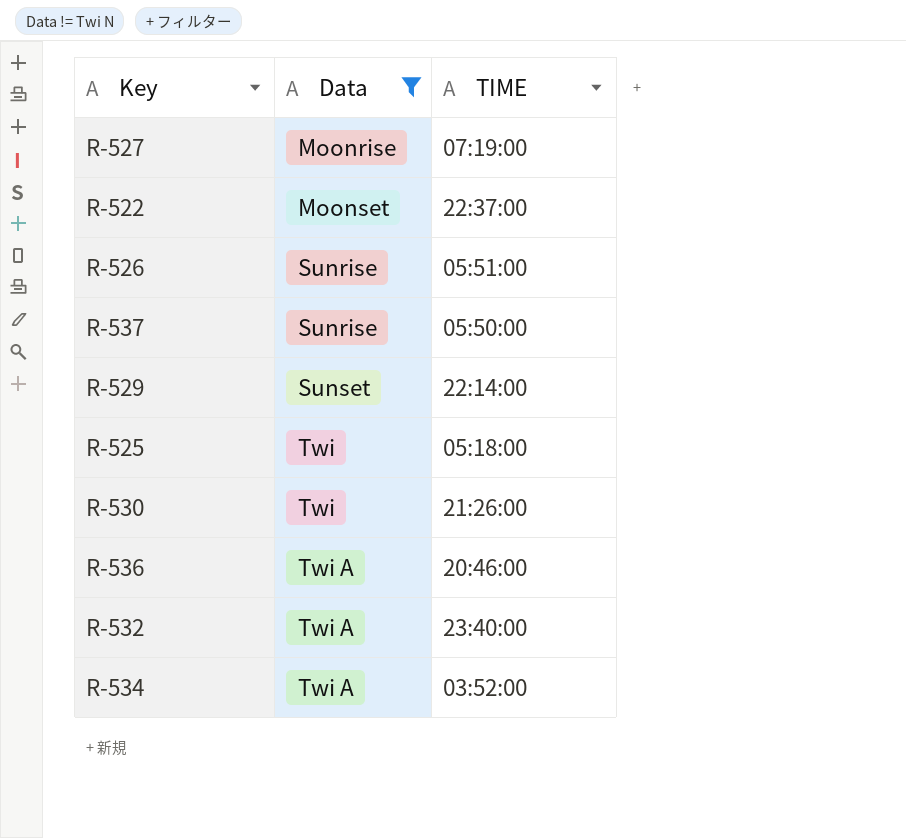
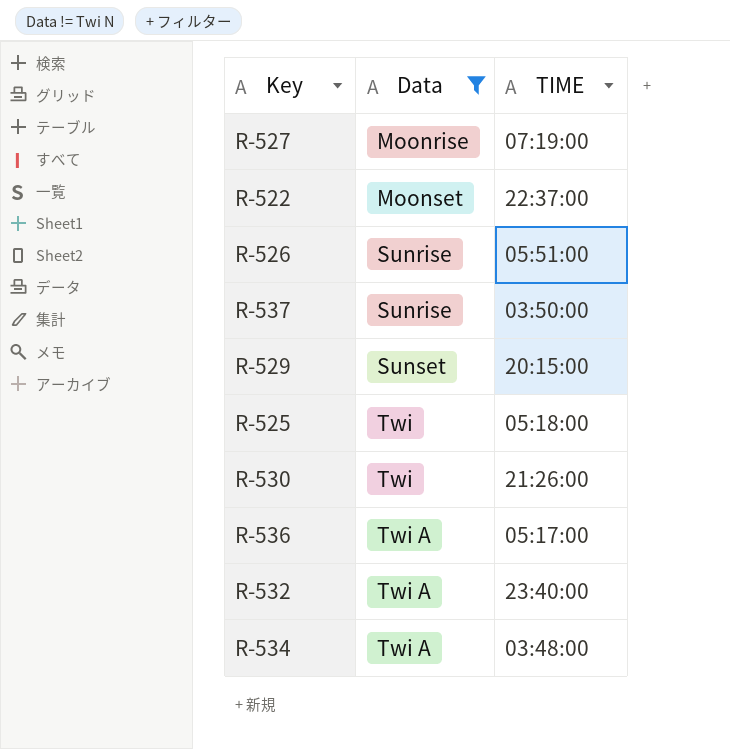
R-537 | TIME: 05:50:00 -> 03:50:00
R-529 | TIME: 22:14:00 -> 20:15:00
R-536 | TIME: 20:46:00 -> 05:17:00
R-534 | TIME: 03:52:00 -> 03:48:00

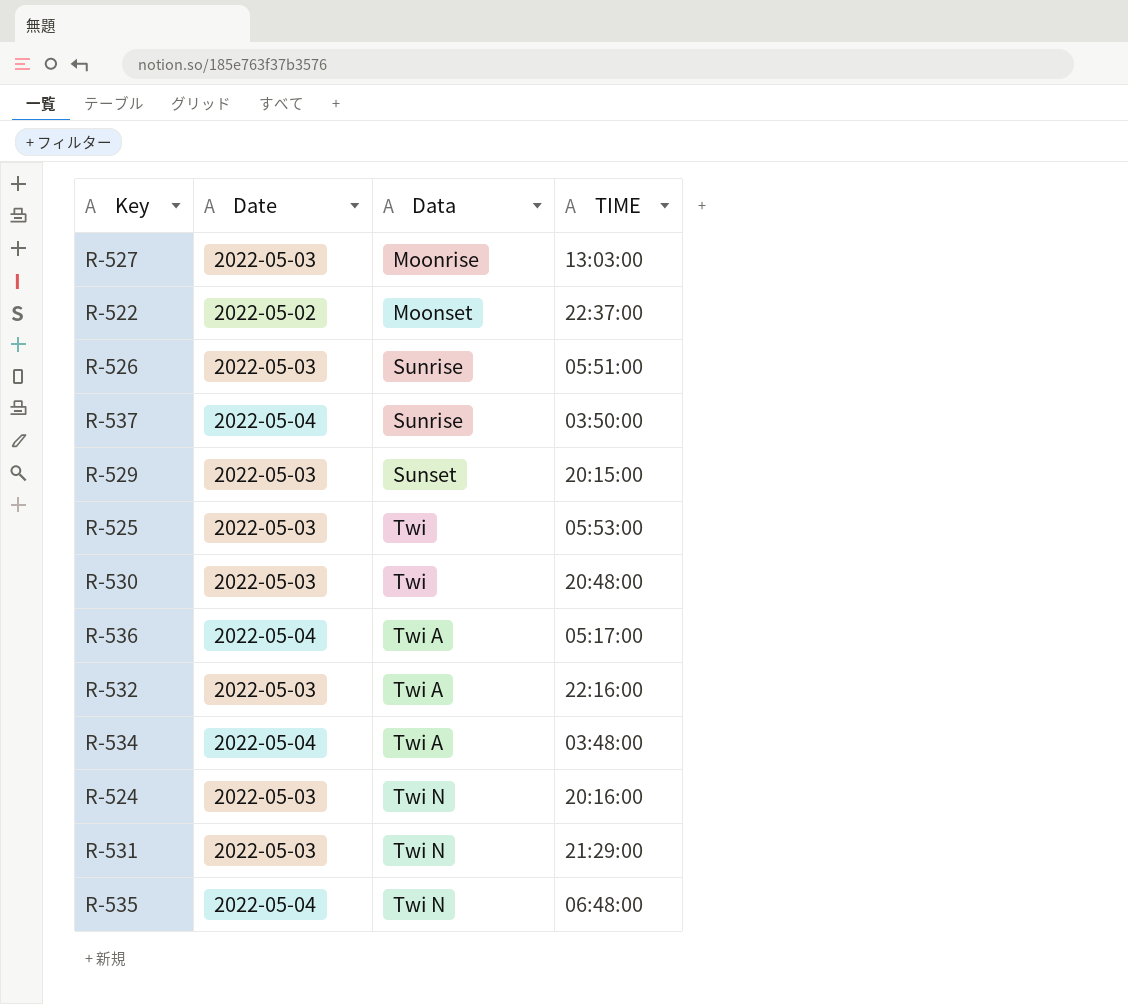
filter: Data != Twi N -> none
column Date | position: none -> 2
R-527 | TIME: 07:19:00 -> 13:03:00
R-525 | TIME: 05:18:00 -> 05:53:00
R-530 | TIME: 21:26:00 -> 20:48:00
R-532 | TIME: 23:40:00 -> 22:16:00

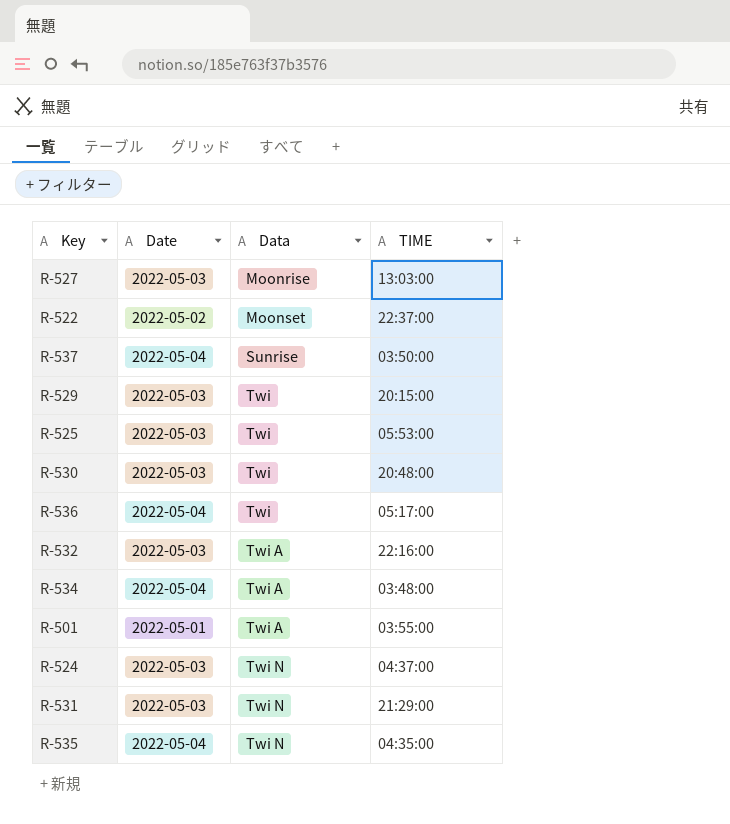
row R-526: 2022-05-03 | Sunrise | 05:51:00 -> none
R-529 | Data: Sunset -> Twi
R-536 | Data: Twi A -> Twi
row R-501: none -> 2022-05-01 | Twi A | 03:55:00
R-524 | TIME: 20:16:00 -> 04:37:00
R-535 | TIME: 06:48:00 -> 04:35:00

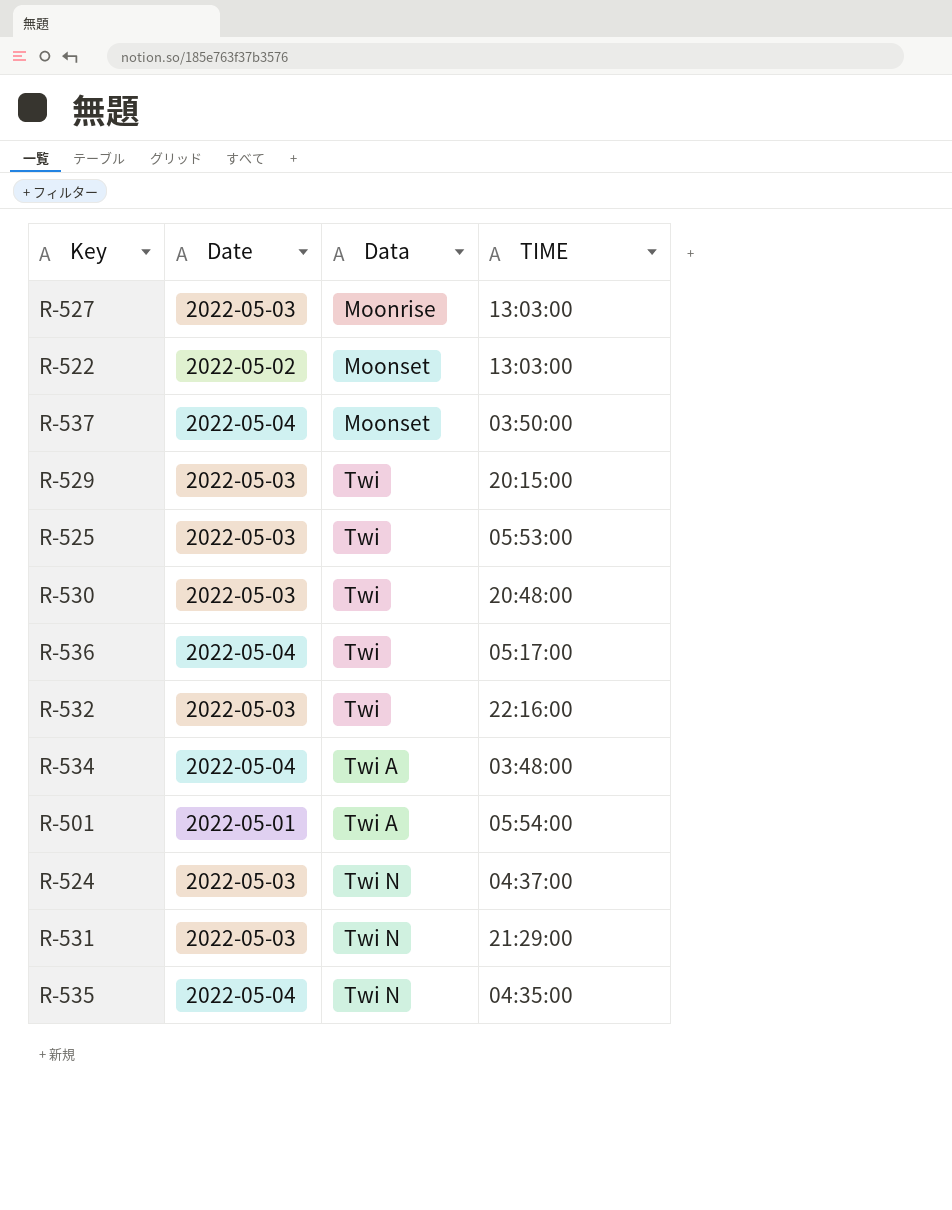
R-522 | TIME: 22:37:00 -> 13:03:00
R-537 | Data: Sunrise -> Moonset
R-532 | Data: Twi A -> Twi
R-501 | TIME: 03:55:00 -> 05:54:00

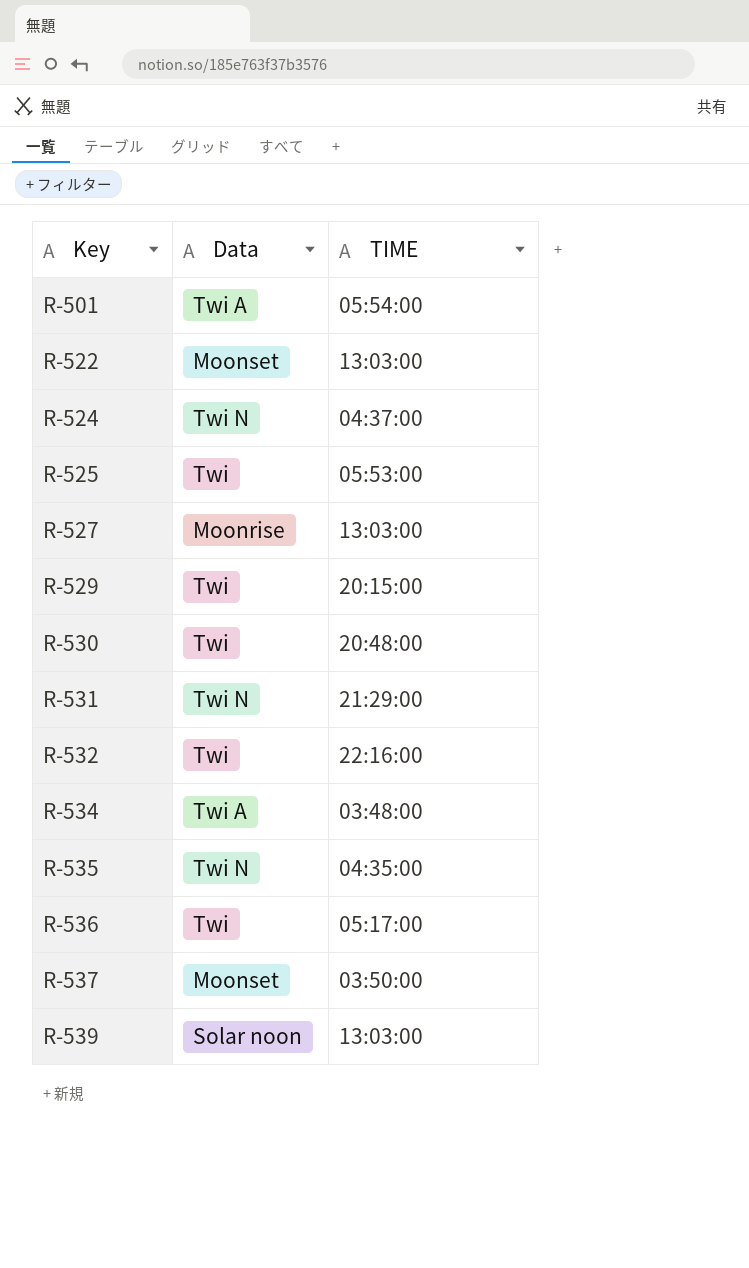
row order: Data ascending -> Key ascending
column Date | position: 2 -> none
row R-539: none -> Solar noon | 13:03:00

